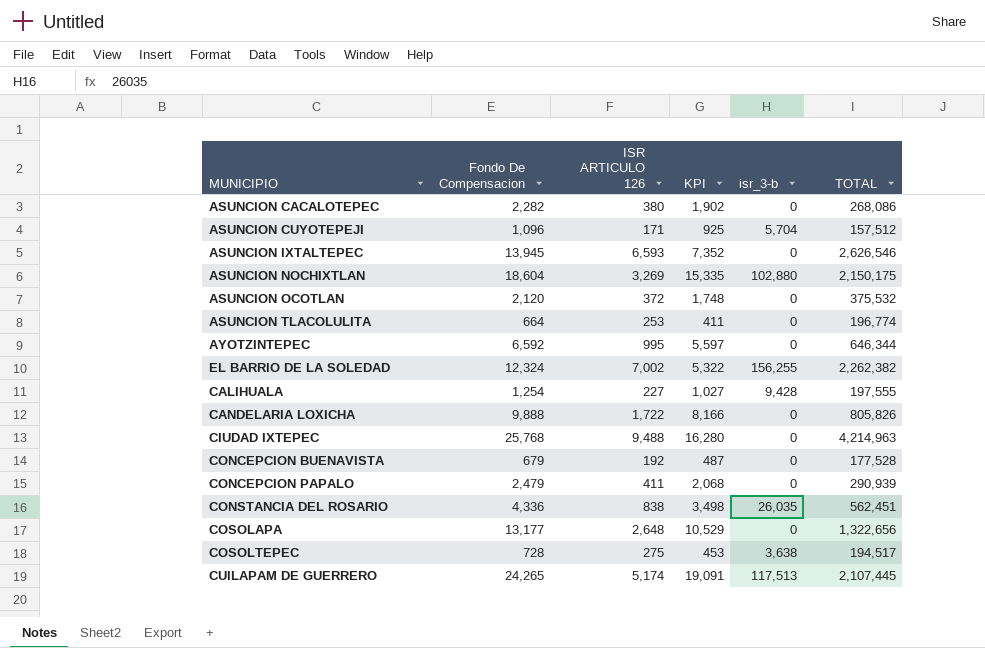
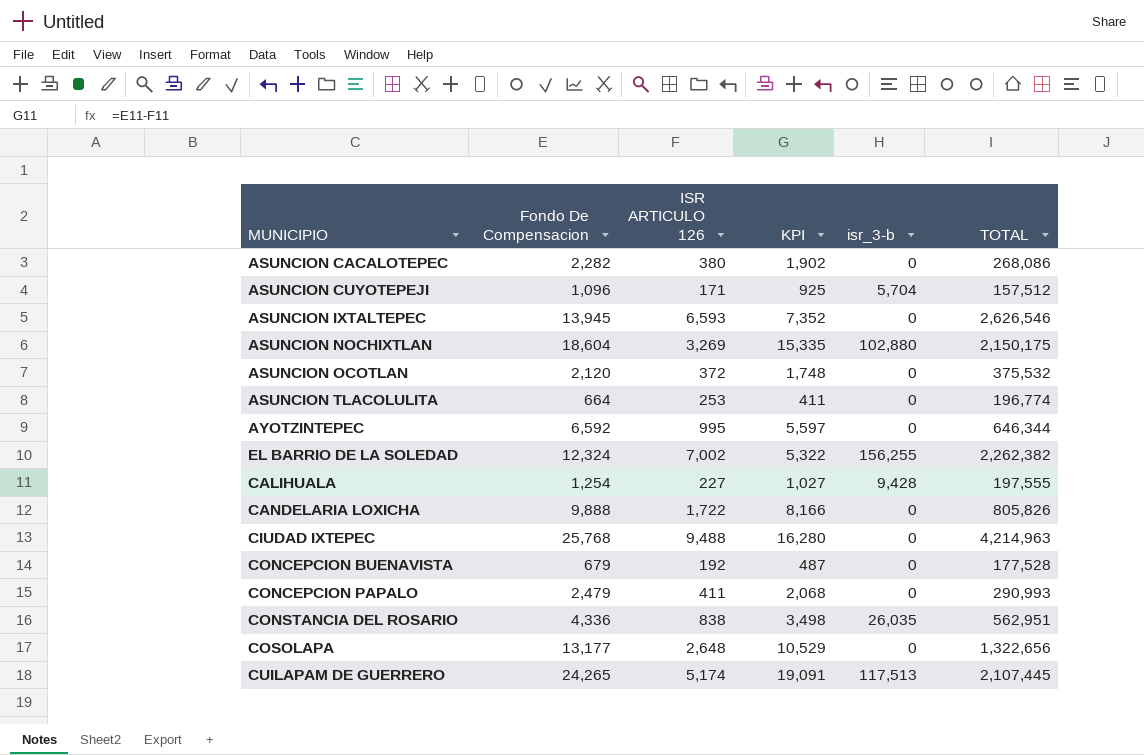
row COSOLTEPEC: 728 | 275 | 453 | 3,638 | 194,517 -> none
CONCEPCION PAPALO | TOTAL: 290,939 -> 290,993
CONSTANCIA DEL ROSARIO | TOTAL: 562,451 -> 562,951

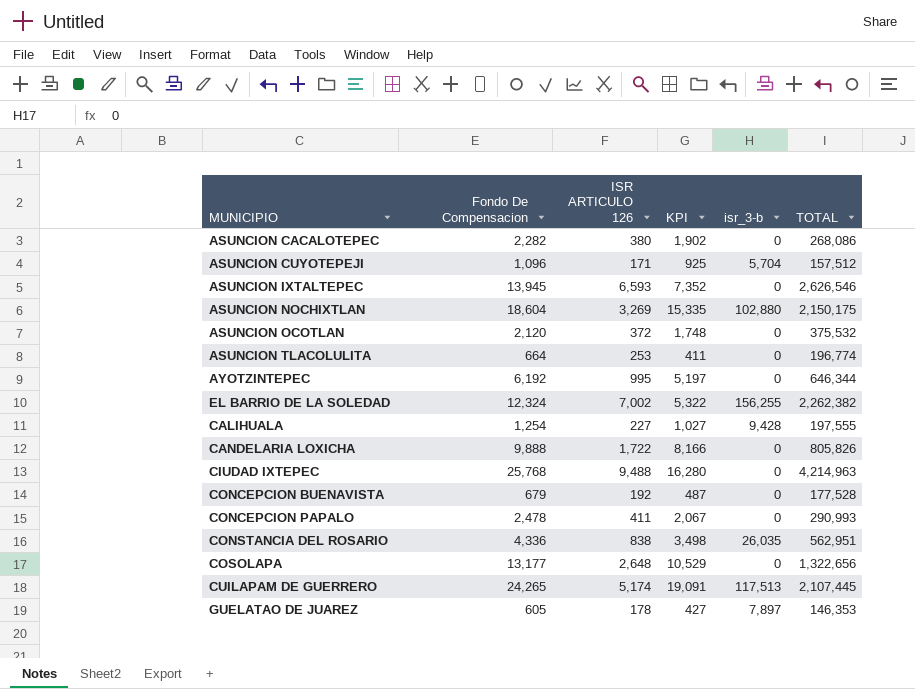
AYOTZINTEPEC | Fondo De Compensacion: 6,592 -> 6,192
AYOTZINTEPEC | KPI: 5,597 -> 5,197
CONCEPCION PAPALO | Fondo De Compensacion: 2,479 -> 2,478
CONCEPCION PAPALO | KPI: 2,068 -> 2,067
row GUELATAO DE JUAREZ: none -> 605 | 178 | 427 | 7,897 | 146,353

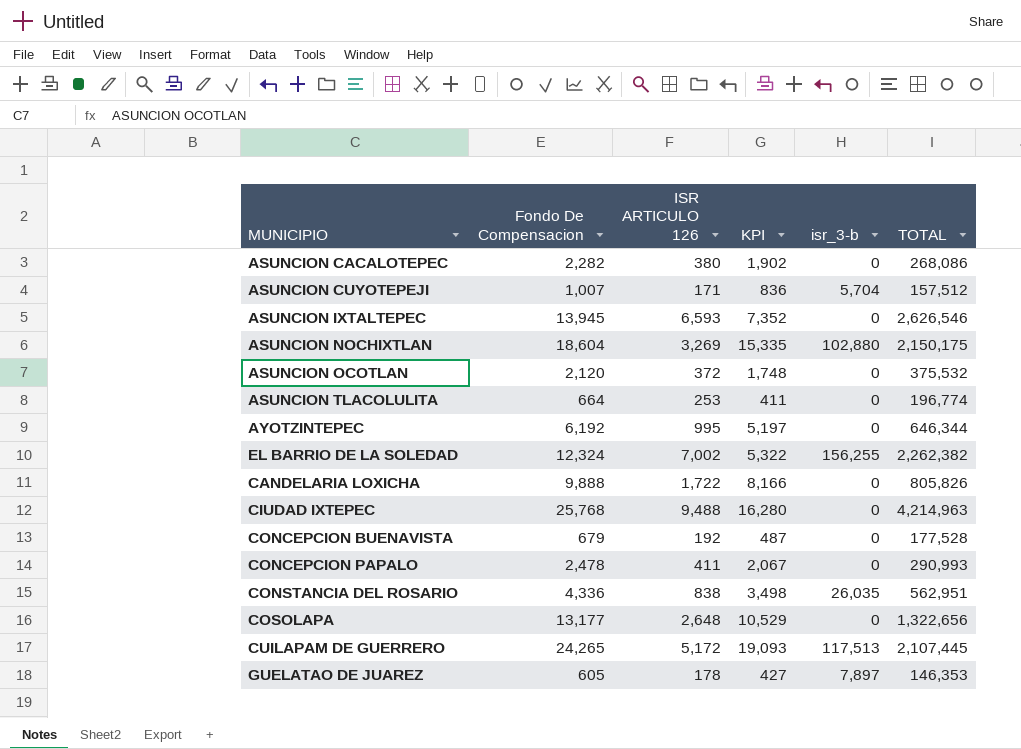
row CALIHUALA: 1,254 | 227 | 1,027 | 9,428 | 197,555 -> none
ASUNCION CUYOTEPEJI | Fondo De Compensacion: 1,096 -> 1,007
ASUNCION CUYOTEPEJI | KPI: 925 -> 836
CUILAPAM DE GUERRERO | ISR ARTICULO 126: 5,174 -> 5,172
CUILAPAM DE GUERRERO | KPI: 19,091 -> 19,093

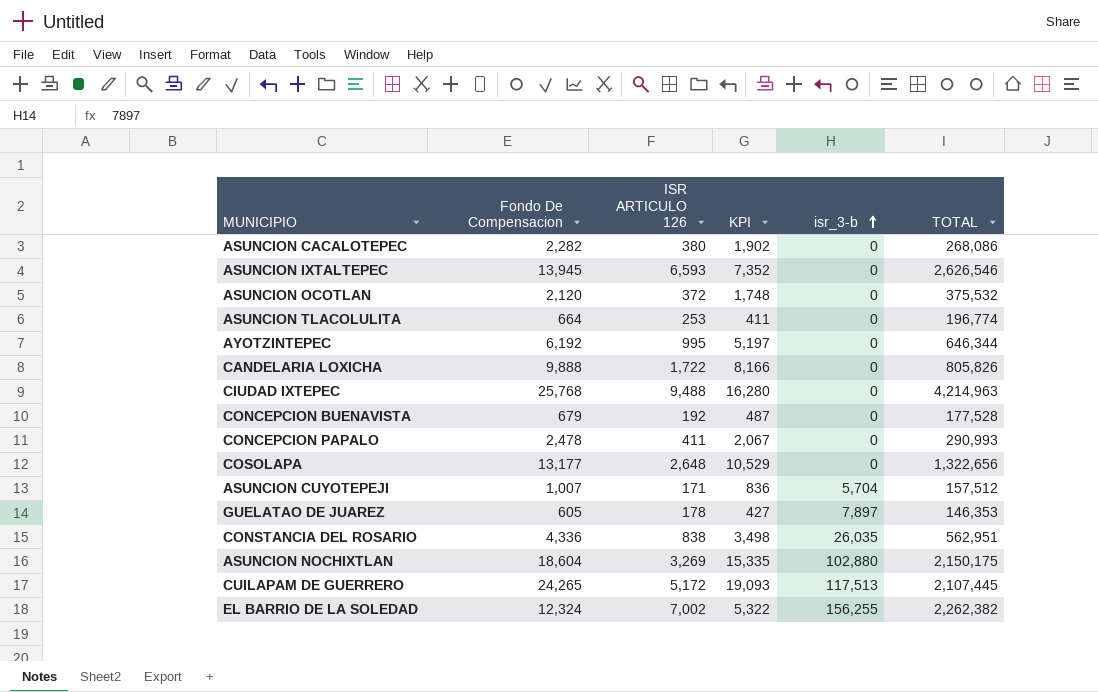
row order: none -> isr_3-b ascending

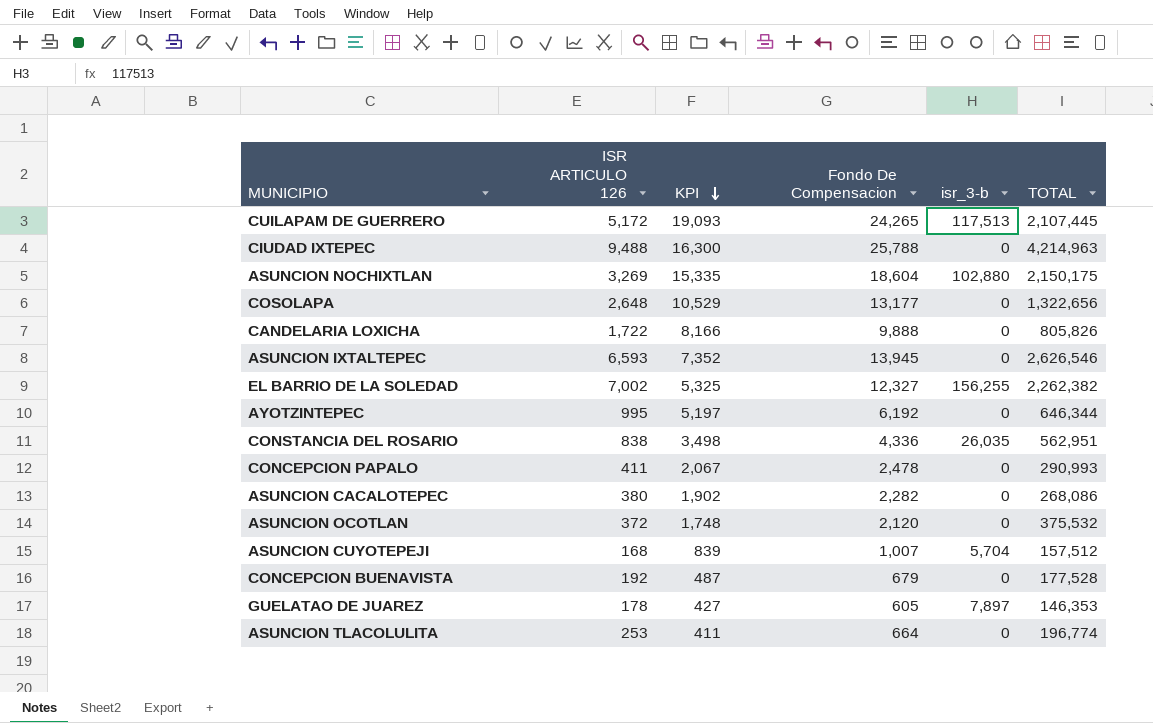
row order: isr_3-b ascending -> KPI descending
column Fondo De Compensacion | position: 2 -> 4
CIUDAD IXTEPEC | KPI: 16,280 -> 16,300
CIUDAD IXTEPEC | Fondo De Compensacion: 25,768 -> 25,788
EL BARRIO DE LA SOLEDAD | KPI: 5,322 -> 5,325
EL BARRIO DE LA SOLEDAD | Fondo De Compensacion: 12,324 -> 12,327
ASUNCION CUYOTEPEJI | ISR ARTICULO 126: 171 -> 168
ASUNCION CUYOTEPEJI | KPI: 836 -> 839

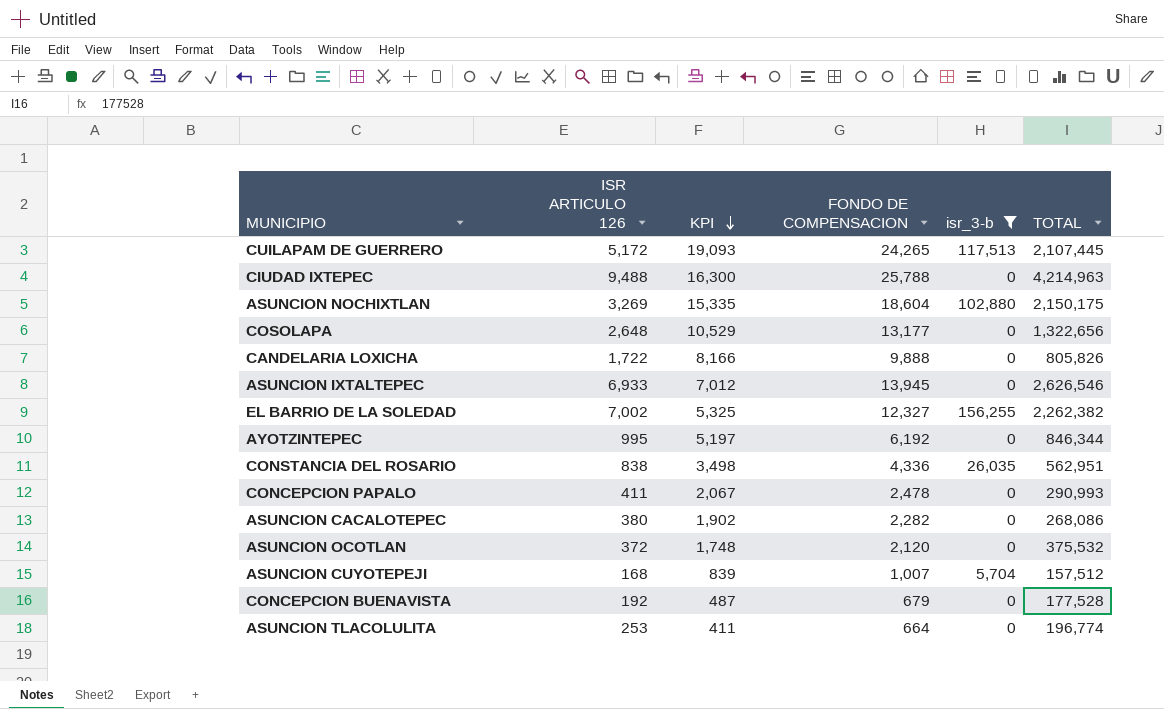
filter: none -> isr_3-b != 7,897
column name: Fondo De Compensacion -> FONDO DE COMPENSACION
ASUNCION IXTALTEPEC | ISR ARTICULO 126: 6,593 -> 6,933
ASUNCION IXTALTEPEC | KPI: 7,352 -> 7,012
AYOTZINTEPEC | TOTAL: 646,344 -> 846,344

